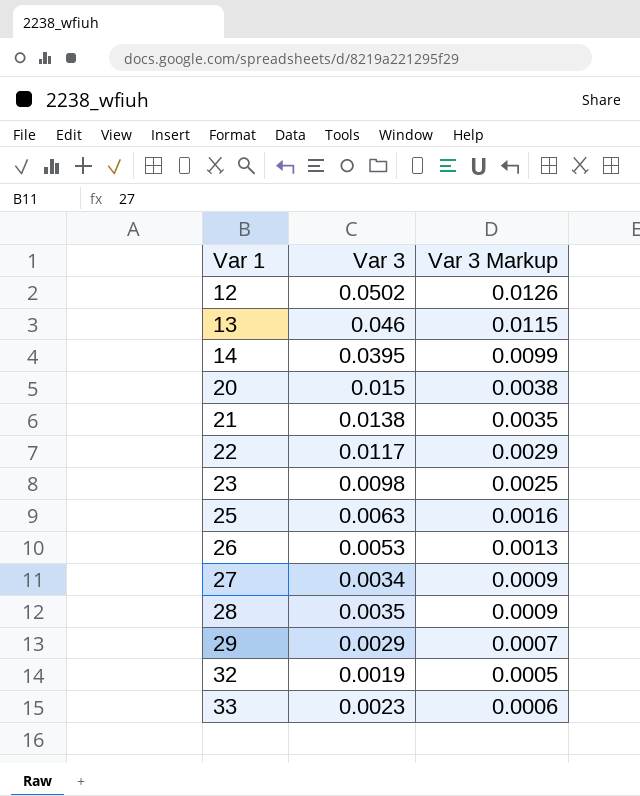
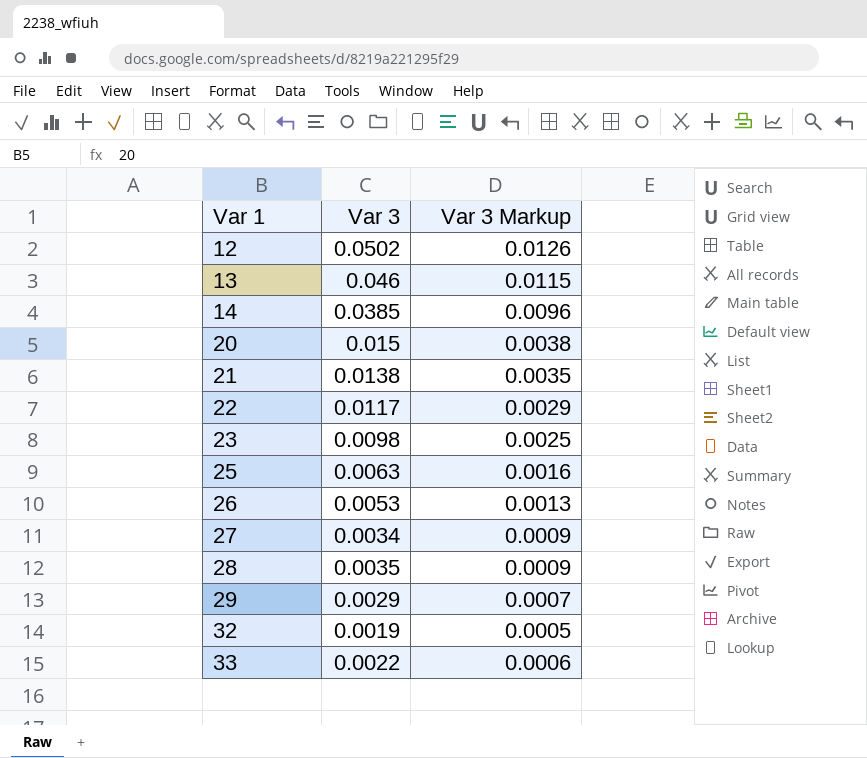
14 | Var 3: 0.0395 -> 0.0385
14 | Var 3 Markup: 0.0099 -> 0.0096
33 | Var 3: 0.0023 -> 0.0022

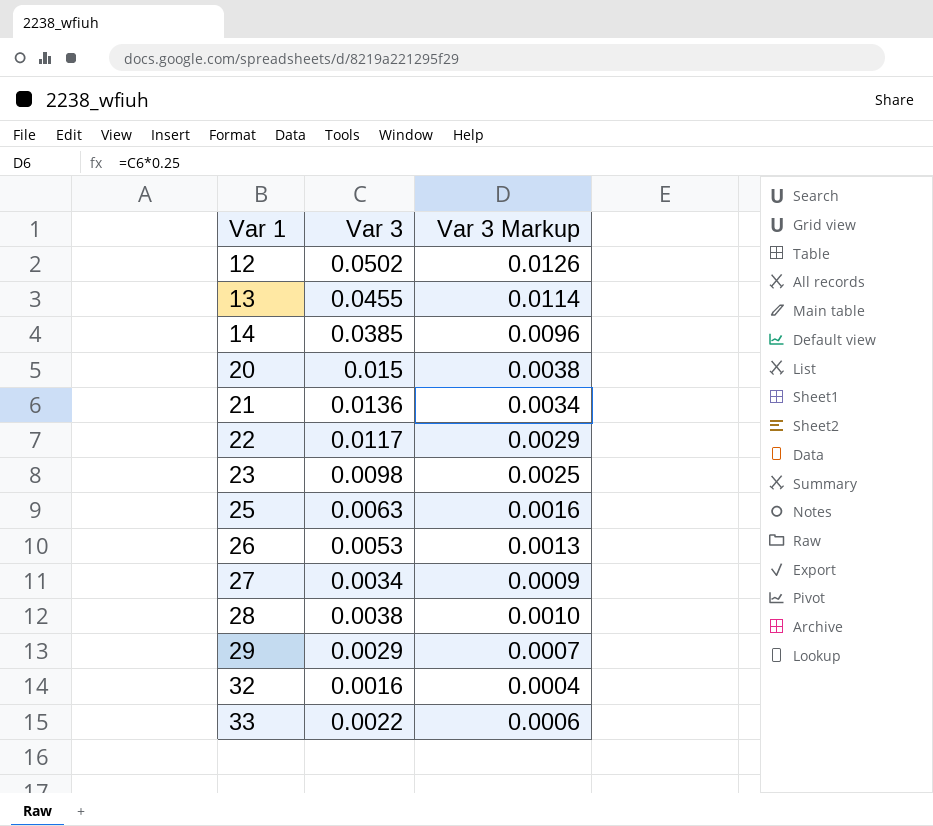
13 | Var 3: 0.046 -> 0.0455
13 | Var 3 Markup: 0.0115 -> 0.0114
21 | Var 3: 0.0138 -> 0.0136
21 | Var 3 Markup: 0.0035 -> 0.0034
28 | Var 3: 0.0035 -> 0.0038
28 | Var 3 Markup: 0.0009 -> 0.0010
32 | Var 3: 0.0019 -> 0.0016
32 | Var 3 Markup: 0.0005 -> 0.0004

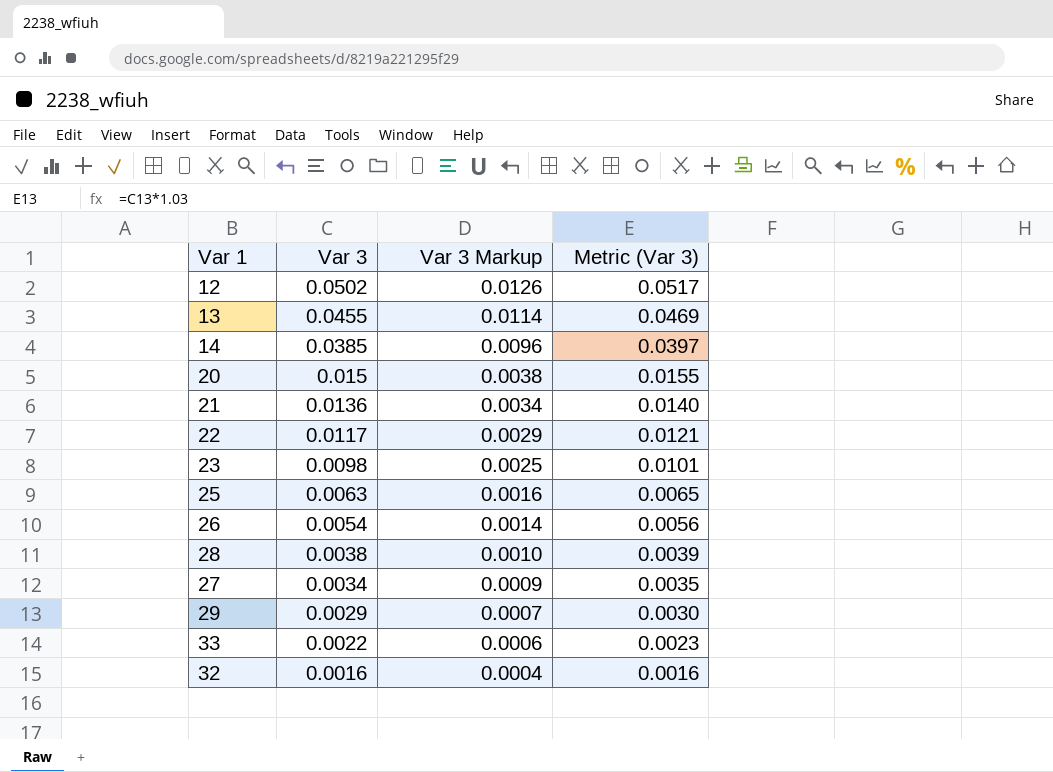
row order: Var 1 ascending -> Var 3 descending
column Metric (Var 3) | formula: none -> [Var 3] * 1.03
26 | Var 3: 0.0053 -> 0.0054
26 | Var 3 Markup: 0.0013 -> 0.0014

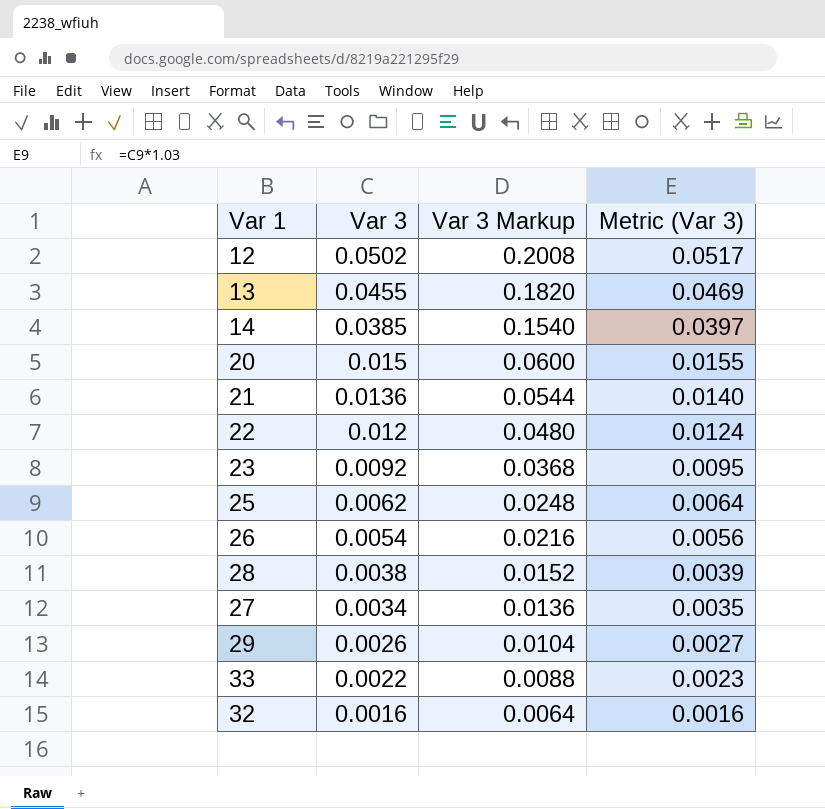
column Var 3 Markup | formula: [Var 3] * 0.25 -> [Var 3] * 4
22 | Var 3: 0.0117 -> 0.012
22 | Metric (Var 3): 0.0121 -> 0.0124
23 | Var 3: 0.0098 -> 0.0092
23 | Metric (Var 3): 0.0101 -> 0.0095
25 | Var 3: 0.0063 -> 0.0062
25 | Metric (Var 3): 0.0065 -> 0.0064
29 | Var 3: 0.0029 -> 0.0026
29 | Metric (Var 3): 0.0030 -> 0.0027

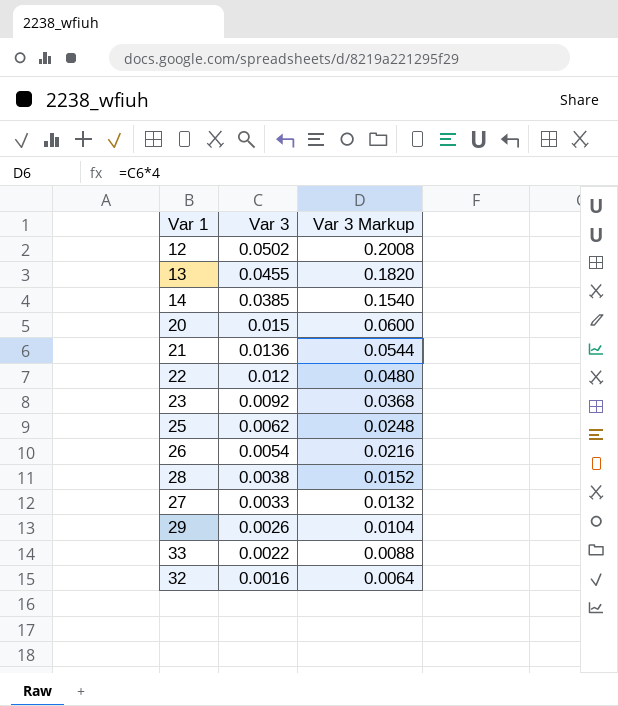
column Metric (Var 3) | formula: [Var 3] * 1.03 -> none
27 | Var 3: 0.0034 -> 0.0033
27 | Var 3 Markup: 0.0136 -> 0.0132

